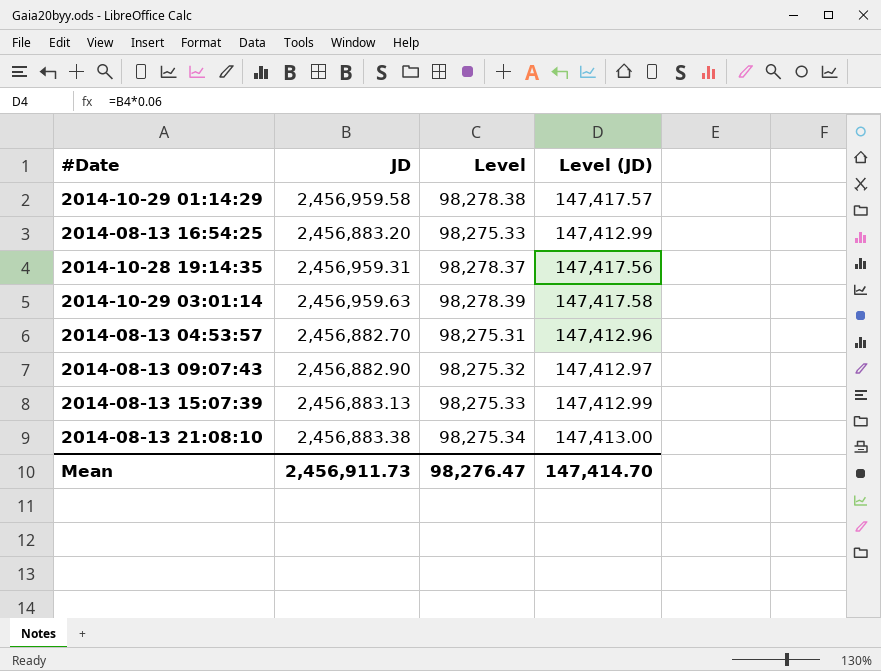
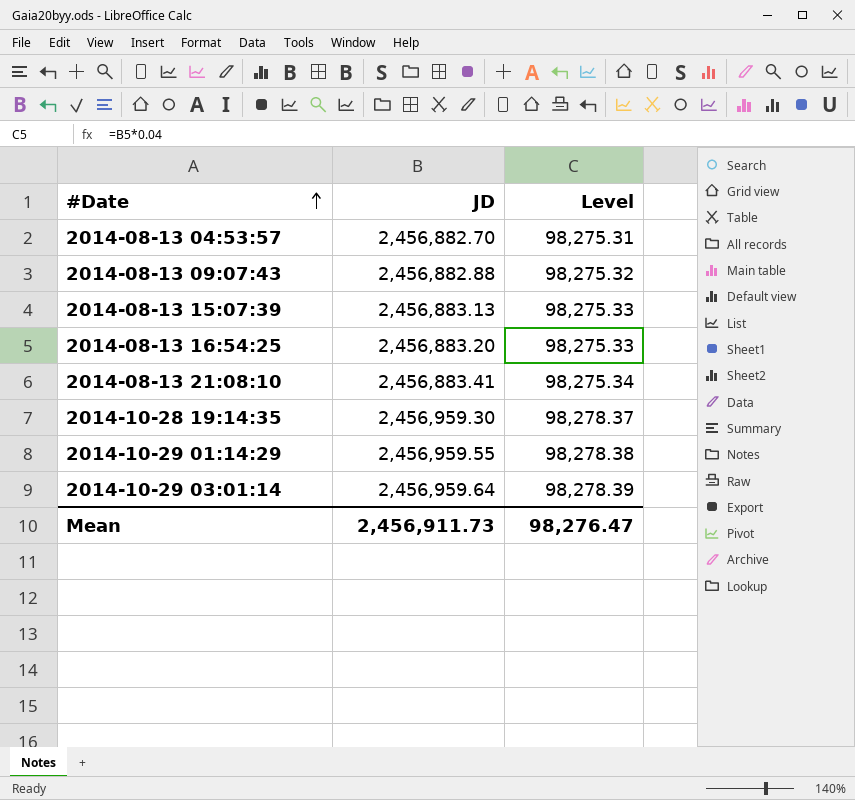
row order: none -> #Date ascending
column Level (JD) | formula: [JD] * 0.06 -> none
2014-08-13 09:07:43 | JD: 2,456,882.90 -> 2,456,882.88
2014-08-13 21:08:10 | JD: 2,456,883.38 -> 2,456,883.41
2014-10-28 19:14:35 | JD: 2,456,959.31 -> 2,456,959.30
2014-10-29 01:14:29 | JD: 2,456,959.58 -> 2,456,959.55
2014-10-29 03:01:14 | JD: 2,456,959.63 -> 2,456,959.64

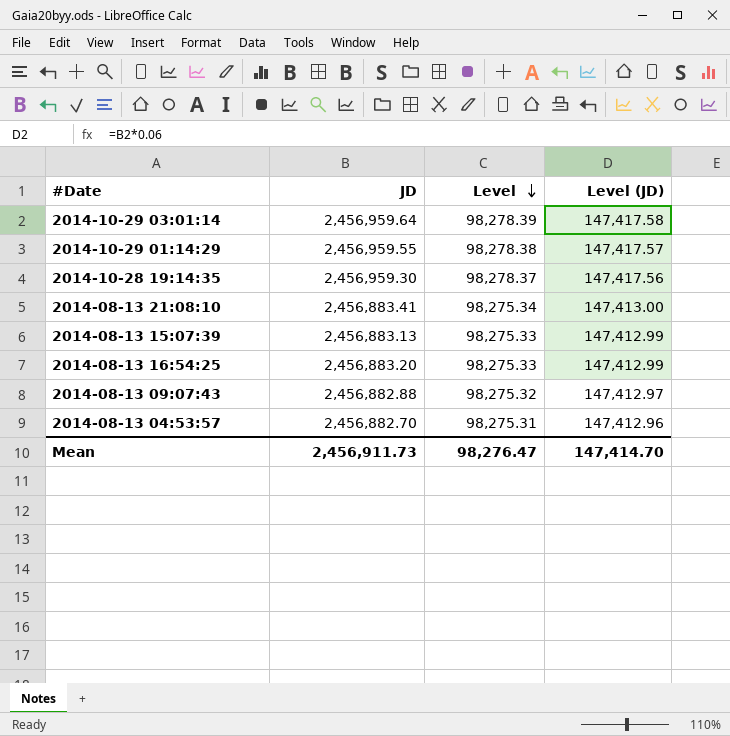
row order: #Date ascending -> Level descending
column Level (JD) | formula: none -> [JD] * 0.06

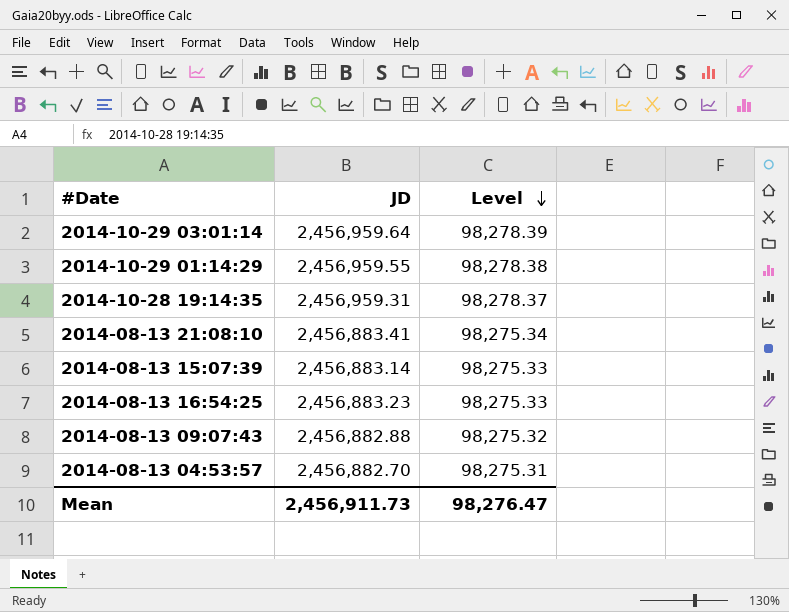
column Level (JD) | formula: [JD] * 0.06 -> none
2014-10-28 19:14:35 | JD: 2,456,959.30 -> 2,456,959.31
2014-08-13 15:07:39 | JD: 2,456,883.13 -> 2,456,883.14
2014-08-13 16:54:25 | JD: 2,456,883.20 -> 2,456,883.23

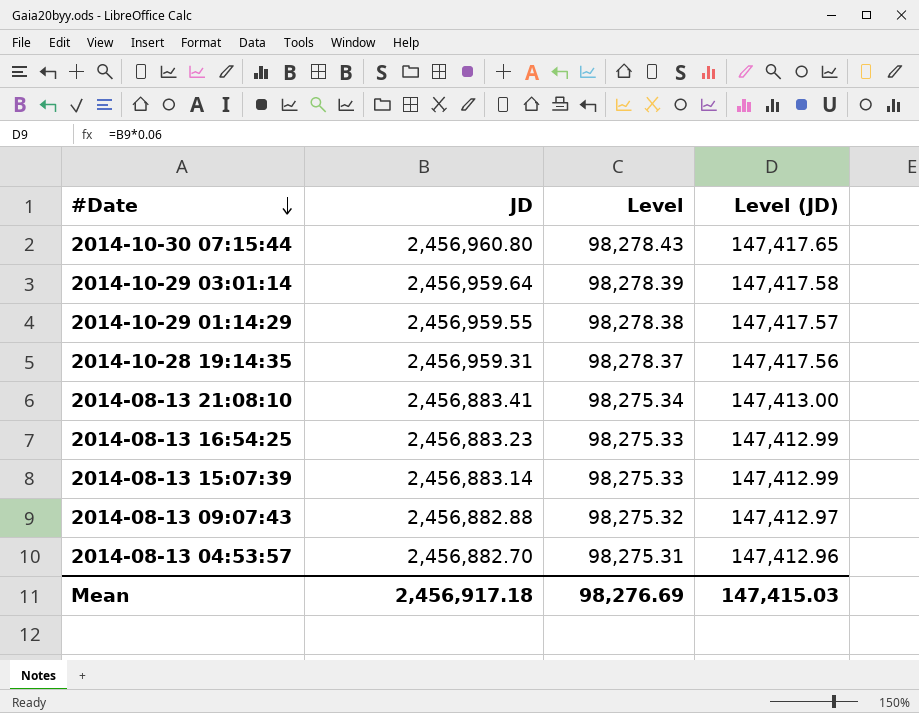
row order: Level descending -> #Date descending
column Level (JD) | formula: none -> [JD] * 0.06
row 2014-10-30 07:15:44: none -> 2,456,960.80 | 98,278.43 | 147,417.65
Mean | JD: 2,456,911.73 -> 2,456,917.18
Mean | Level: 98,276.47 -> 98,276.69

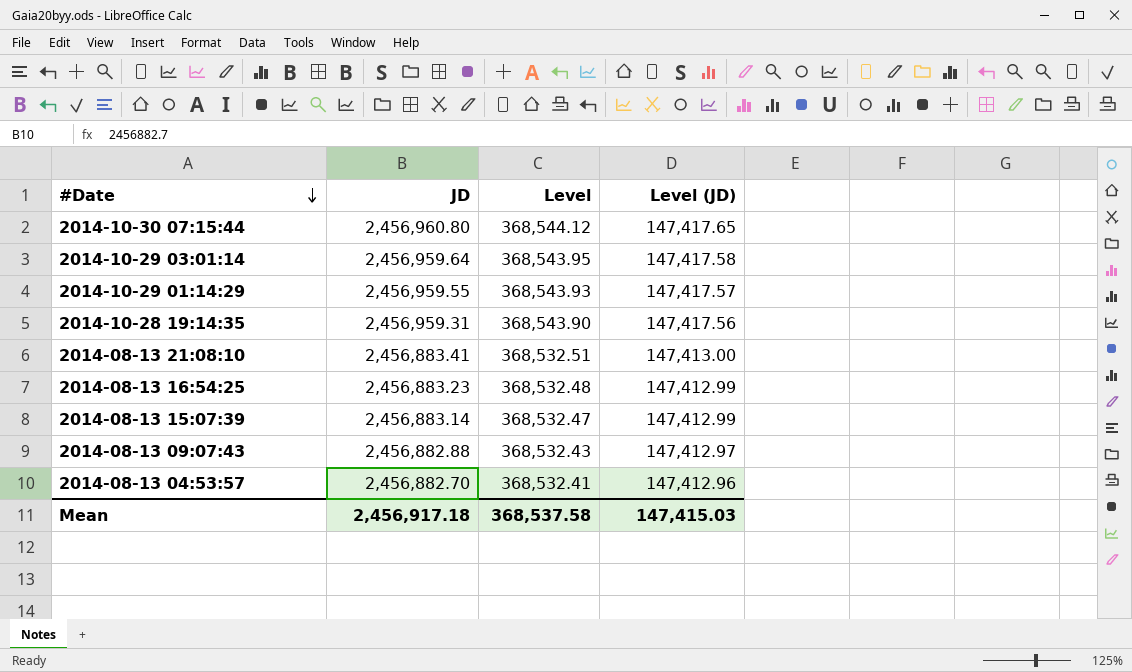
column Level | formula: [JD] * 0.04 -> [JD] * 0.15
Mean | Level: 98,276.69 -> 368,537.58

